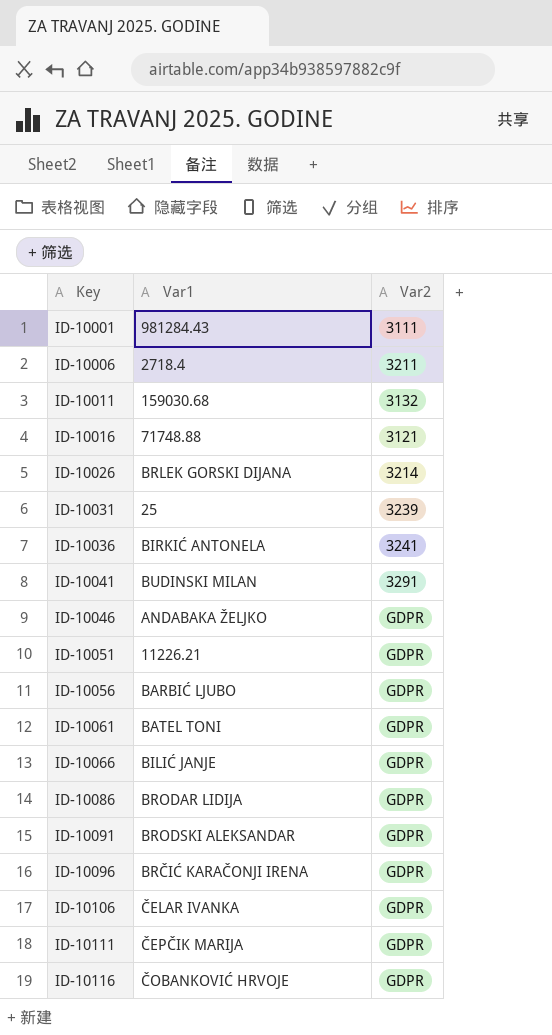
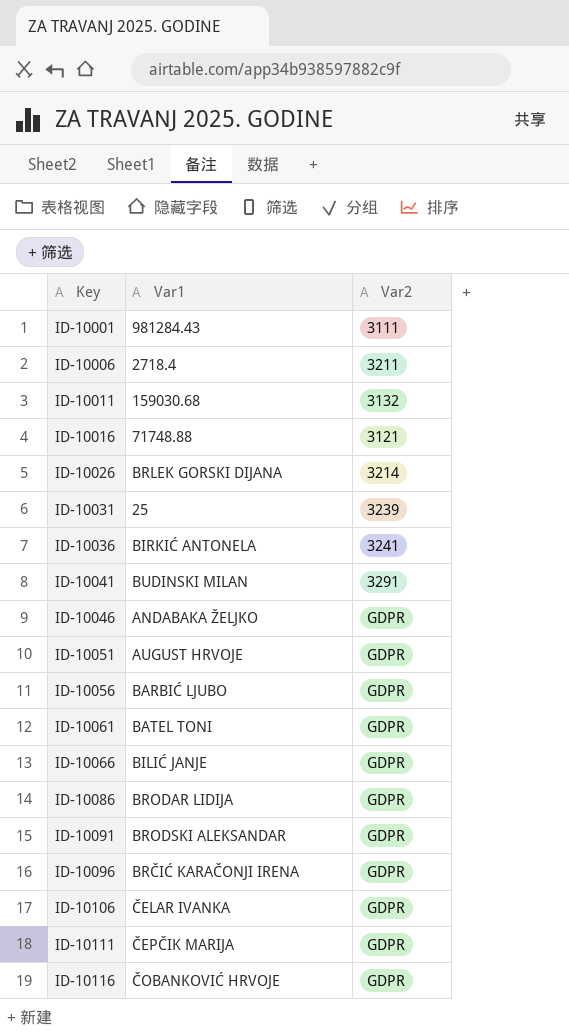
ID-10051 | Var1: 11226.21 -> AUGUST HRVOJE

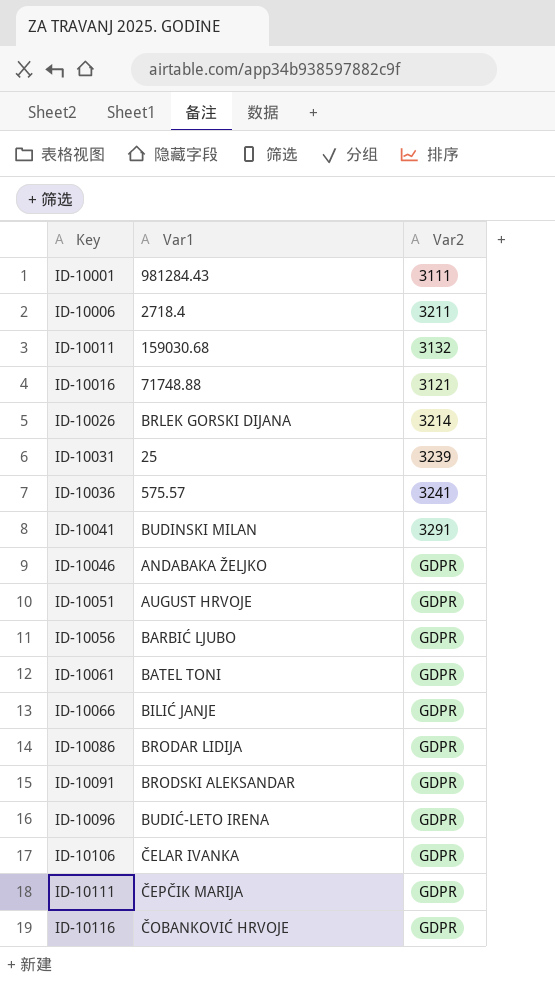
ID-10036 | Var1: BIRKIĆ ANTONELA -> 575.57
ID-10096 | Var1: BRČIĆ KARAČONJI IRENA -> BUDIĆ-LETO IRENA

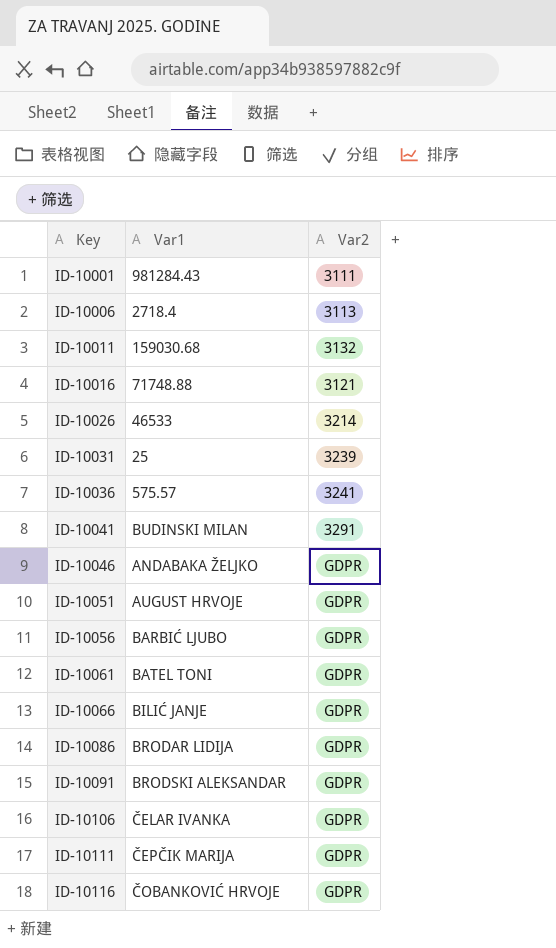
row ID-10096: BUDIĆ-LETO IRENA | GDPR -> none
ID-10006 | Var2: 3211 -> 3113
ID-10026 | Var1: BRLEK GORSKI DIJANA -> 46533

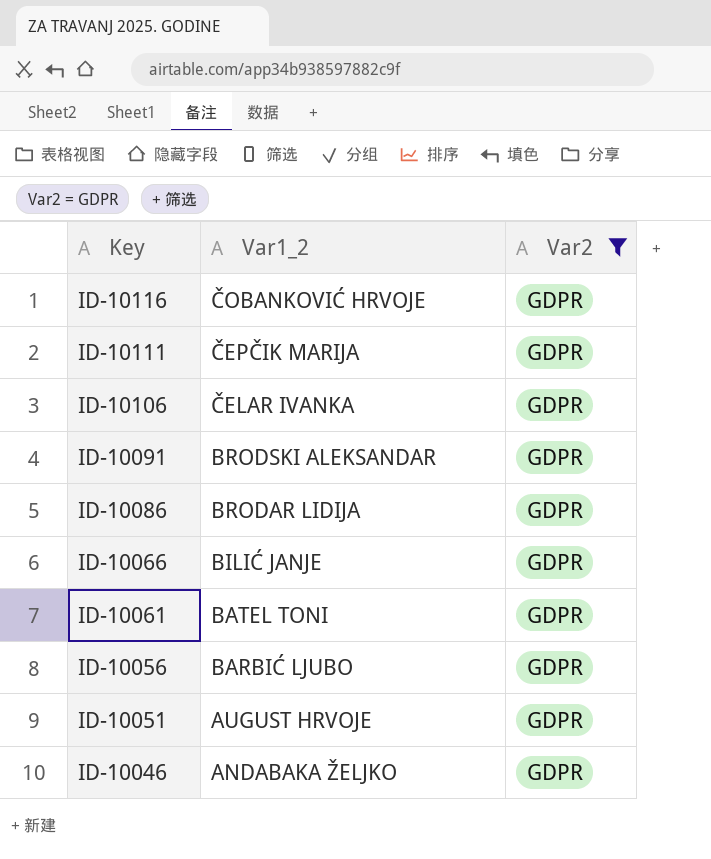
filter: none -> Var2 = GDPR
row order: Key ascending -> Key descending
column name: Var1 -> Var1_2

